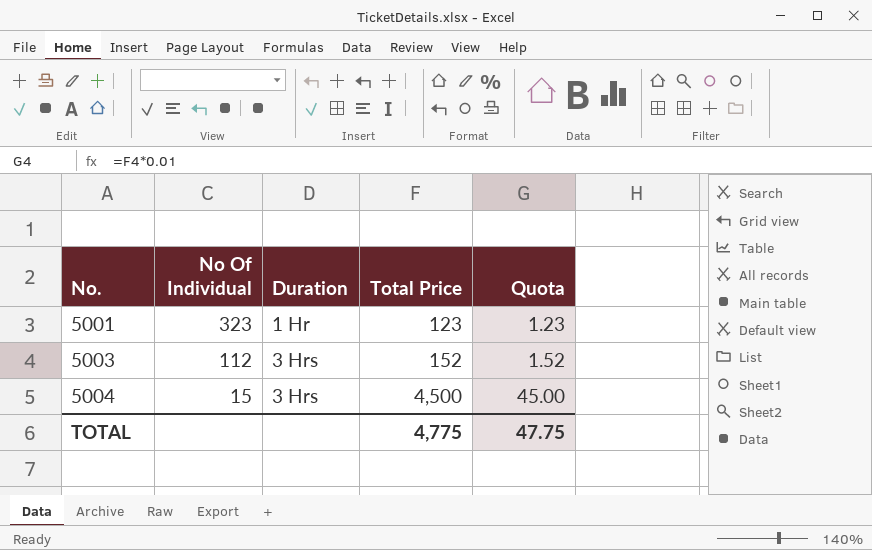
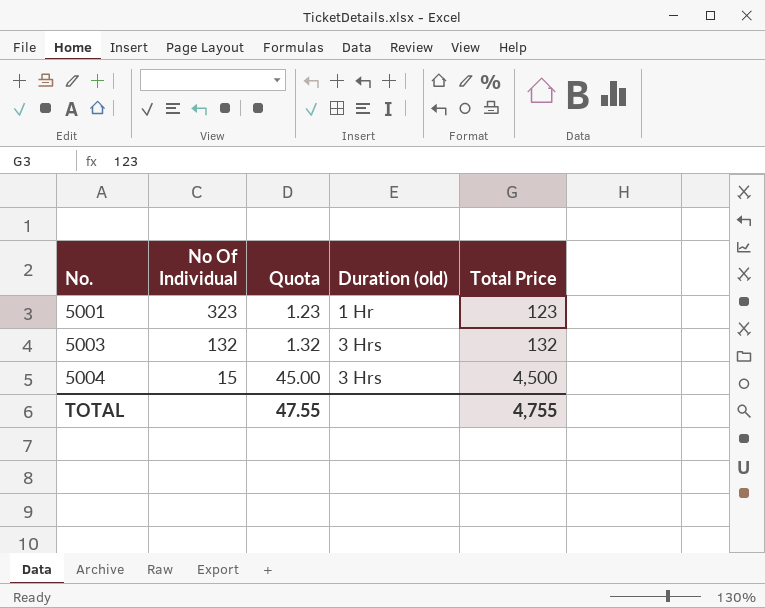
column Quota | position: 5 -> 3
column name: Duration -> Duration (old)
5003 | No Of Individual: 112 -> 132
5003 | Quota: 1.52 -> 1.32
5003 | Total Price: 152 -> 132
TOTAL | Quota: 47.75 -> 47.55
TOTAL | Total Price: 4,775 -> 4,755

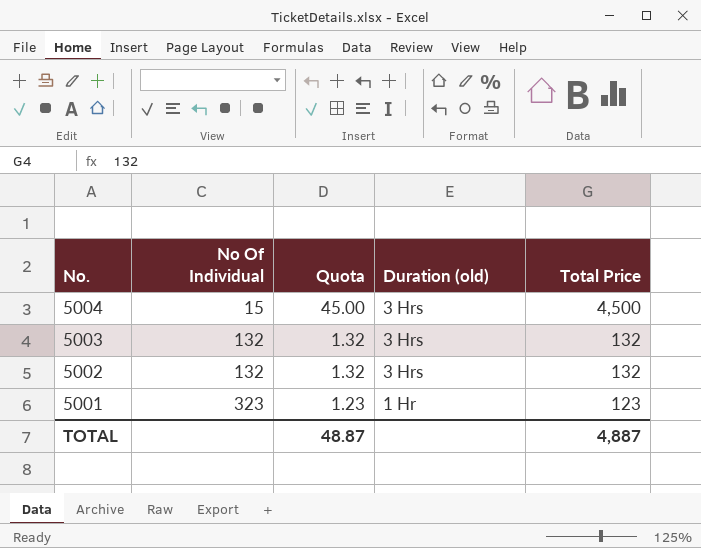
row order: No. ascending -> No. descending
row 5002: none -> 132 | 1.32 | 3 Hrs | 132
TOTAL | Quota: 47.55 -> 48.87
TOTAL | Total Price: 4,755 -> 4,887

